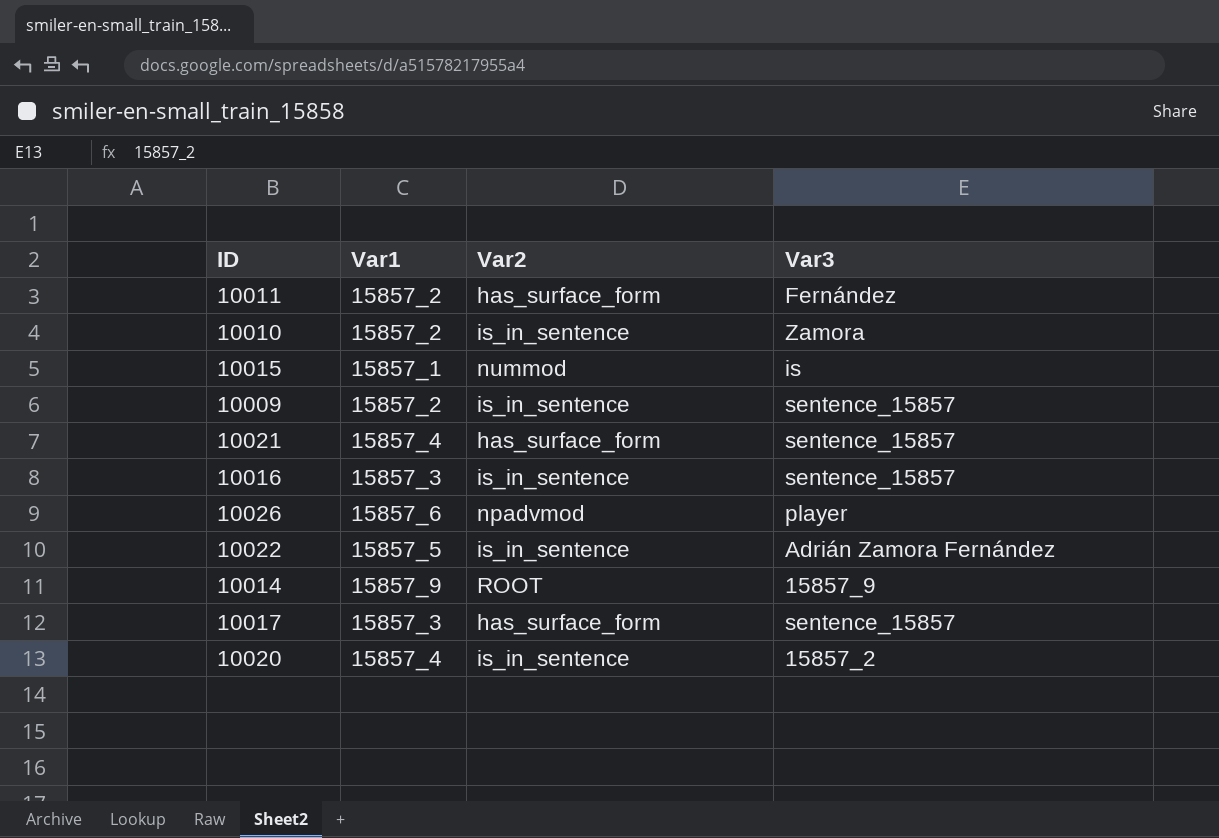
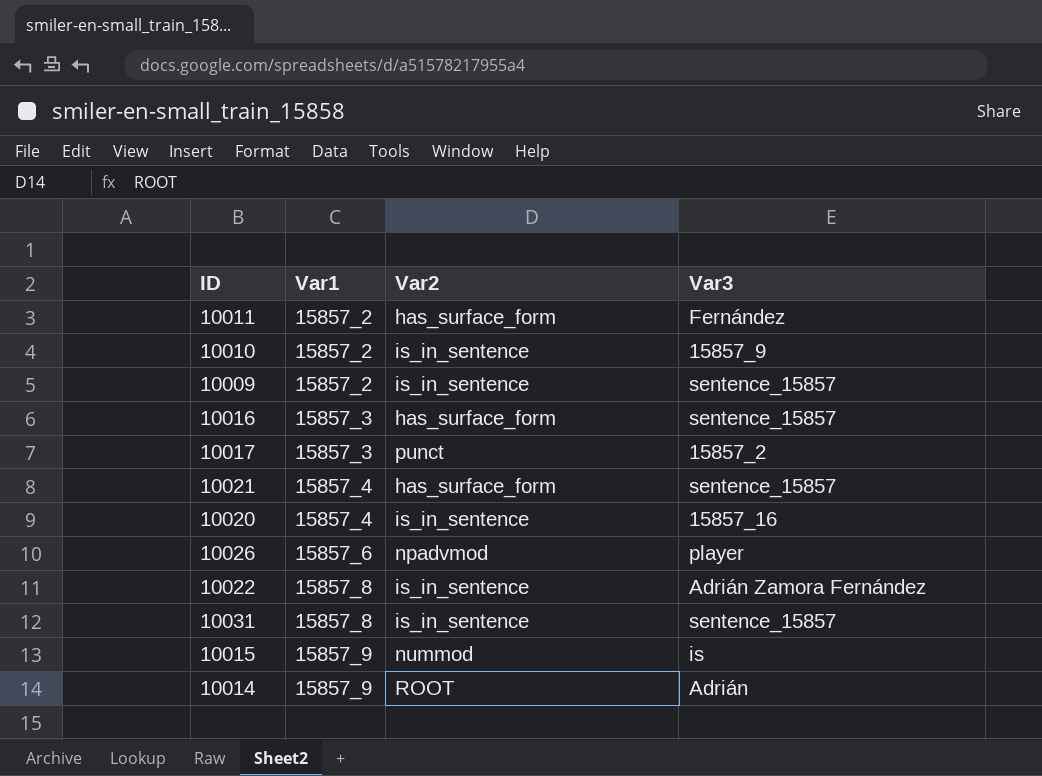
row order: none -> Var1 ascending
10010 | Var3: Zamora -> 15857_9
10016 | Var2: is_in_sentence -> has_surface_form
10017 | Var2: has_surface_form -> punct
10017 | Var3: sentence_15857 -> 15857_2
10020 | Var3: 15857_2 -> 15857_16
10022 | Var1: 15857_5 -> 15857_8
row 10031: none -> 15857_8 | is_in_sentence | sentence_15857
10015 | Var1: 15857_1 -> 15857_9
10014 | Var3: 15857_9 -> Adrián

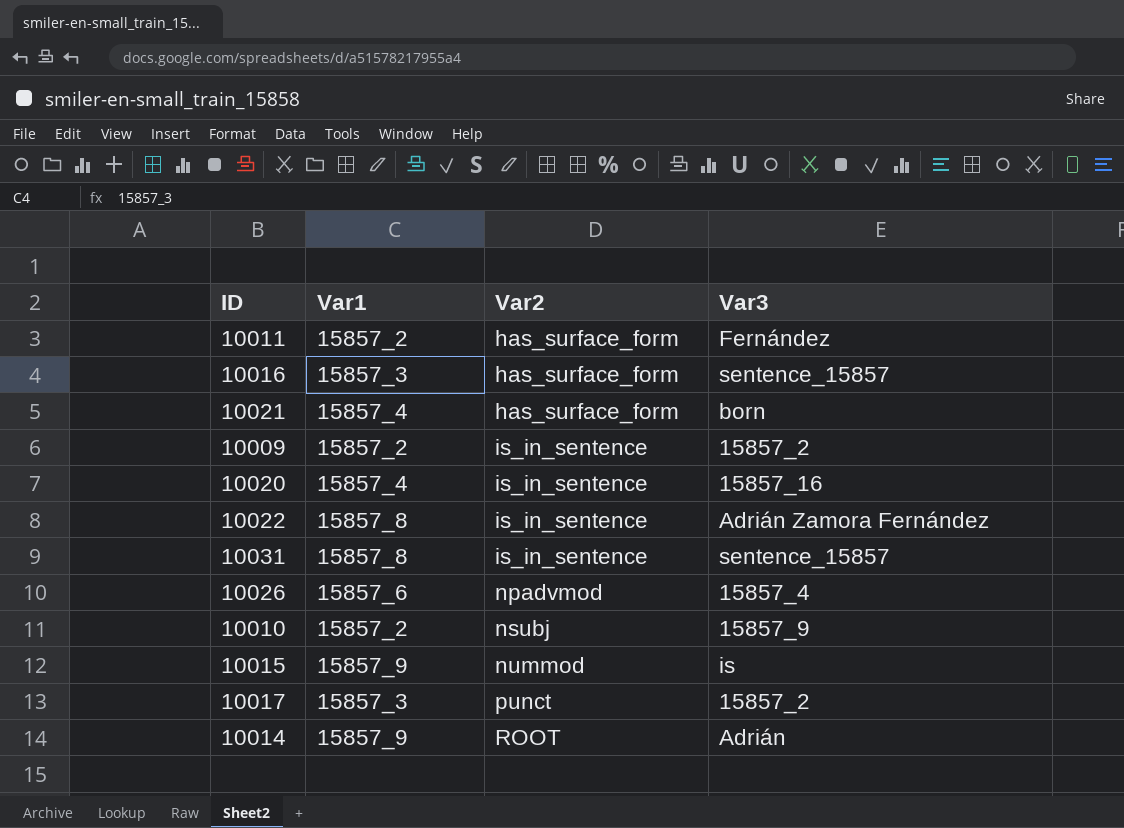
row order: Var1 ascending -> Var2 ascending
10021 | Var3: sentence_15857 -> born
10009 | Var3: sentence_15857 -> 15857_2
10026 | Var3: player -> 15857_4
10010 | Var2: is_in_sentence -> nsubj

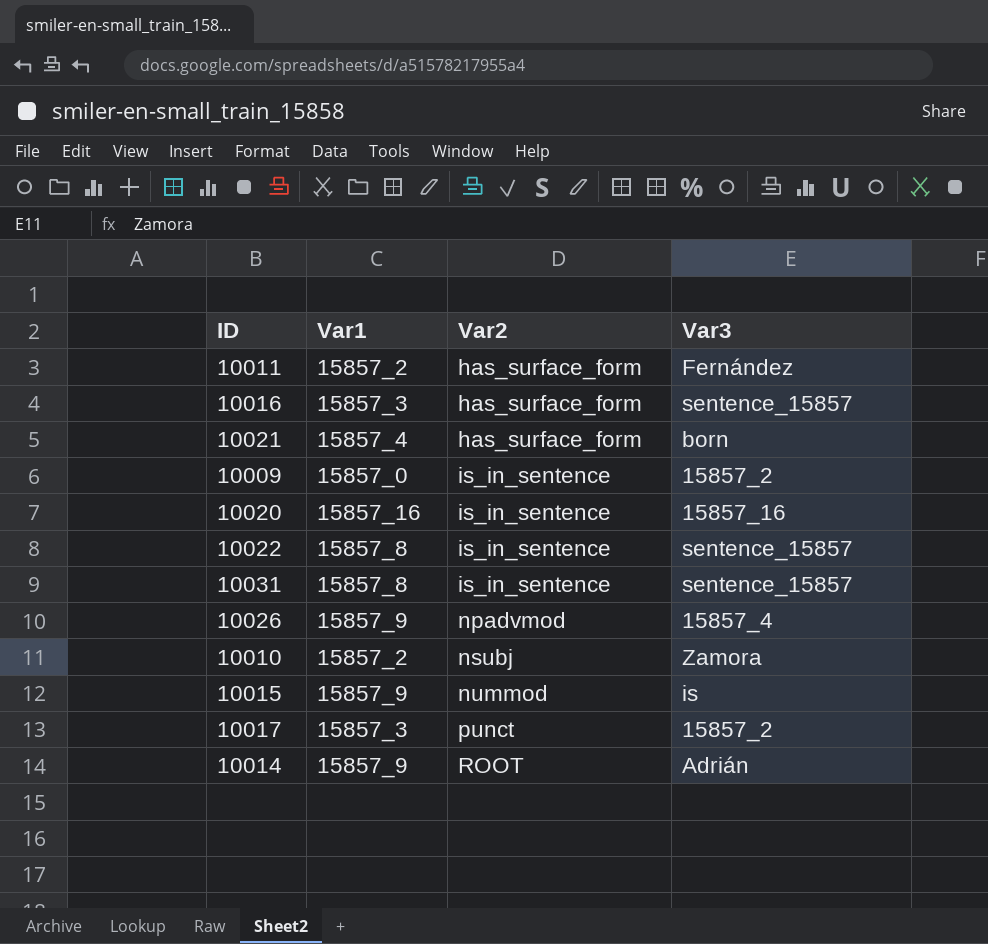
10009 | Var1: 15857_2 -> 15857_0
10020 | Var1: 15857_4 -> 15857_16
10022 | Var3: Adrián Zamora Fernández -> sentence_15857
10026 | Var1: 15857_6 -> 15857_9
10010 | Var3: 15857_9 -> Zamora

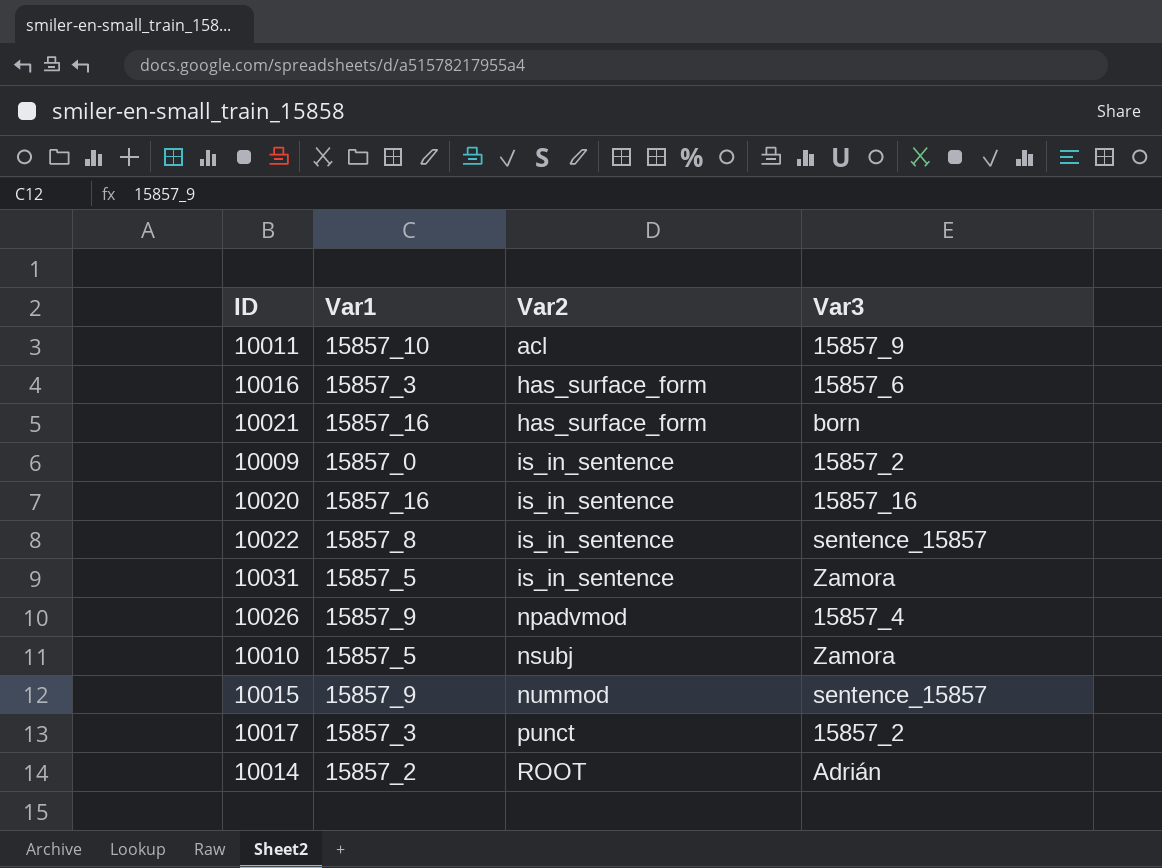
10011 | Var1: 15857_2 -> 15857_10
10011 | Var2: has_surface_form -> acl
10011 | Var3: Fernández -> 15857_9
10016 | Var3: sentence_15857 -> 15857_6
10021 | Var1: 15857_4 -> 15857_16
10031 | Var1: 15857_8 -> 15857_5
10031 | Var3: sentence_15857 -> Zamora
10010 | Var1: 15857_2 -> 15857_5
10015 | Var3: is -> sentence_15857
10014 | Var1: 15857_9 -> 15857_2

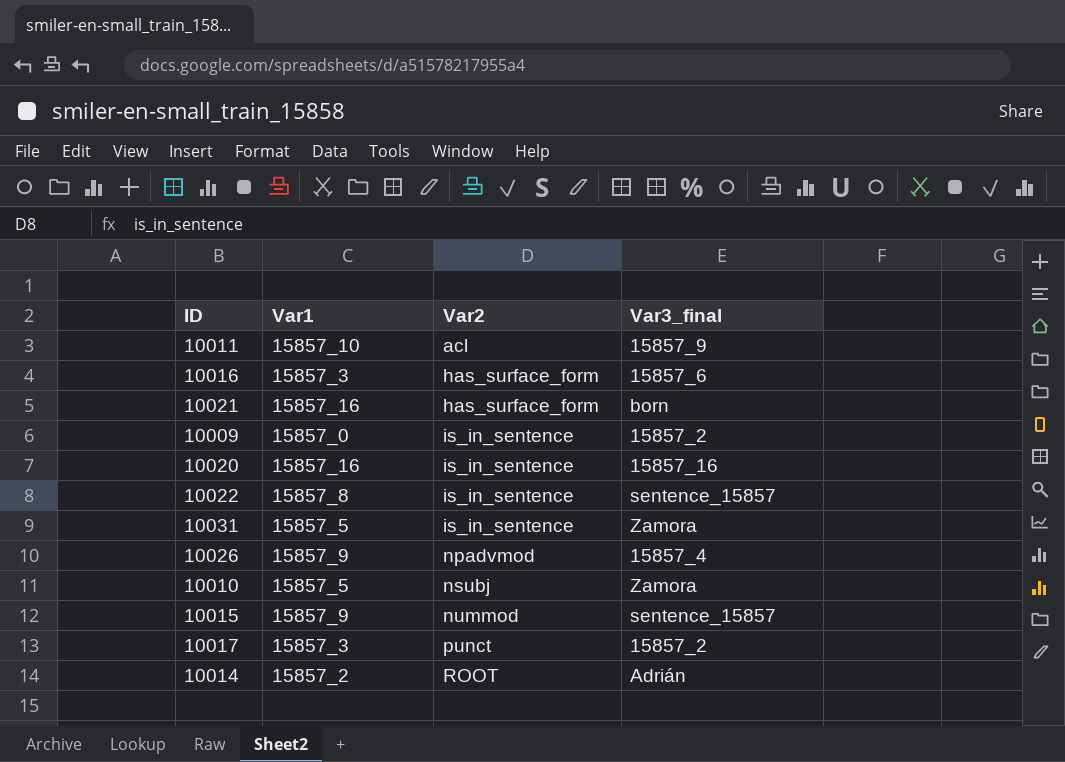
column name: Var3 -> Var3_final

